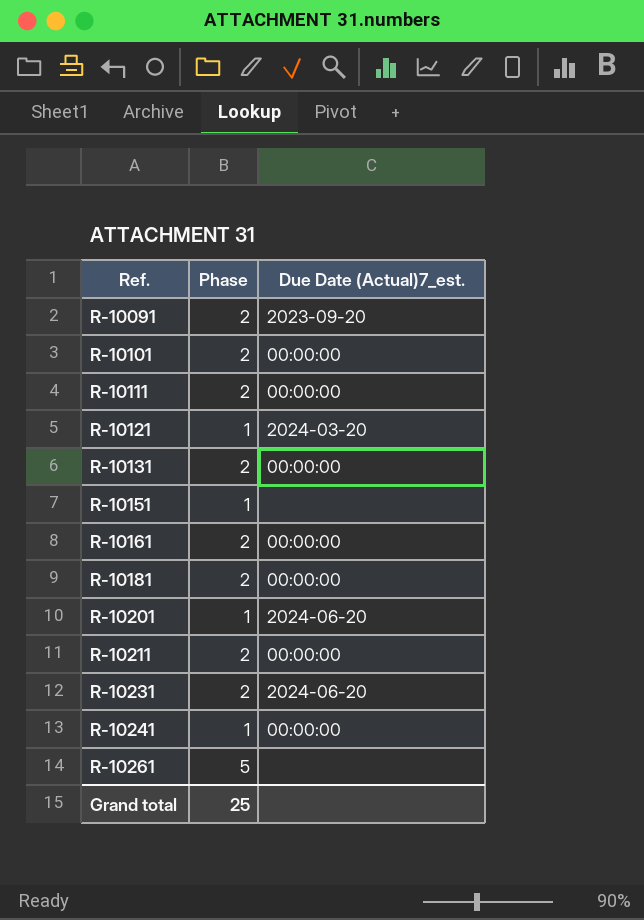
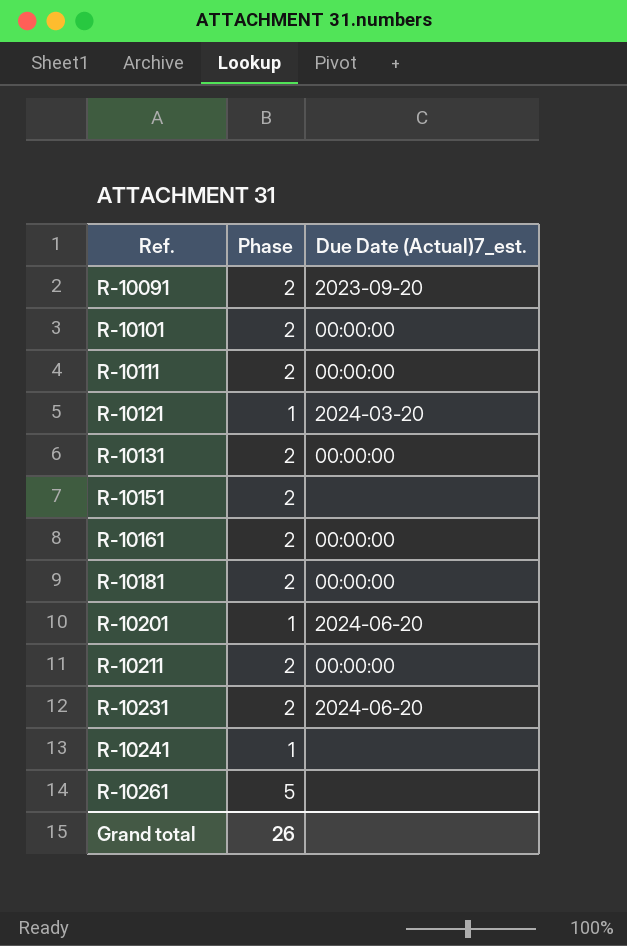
R-10151 | Phase: 1 -> 2
R-10241 | Due Date (Actual)7_est.: 00:00:00 -> none
Grand total | Phase: 25 -> 26

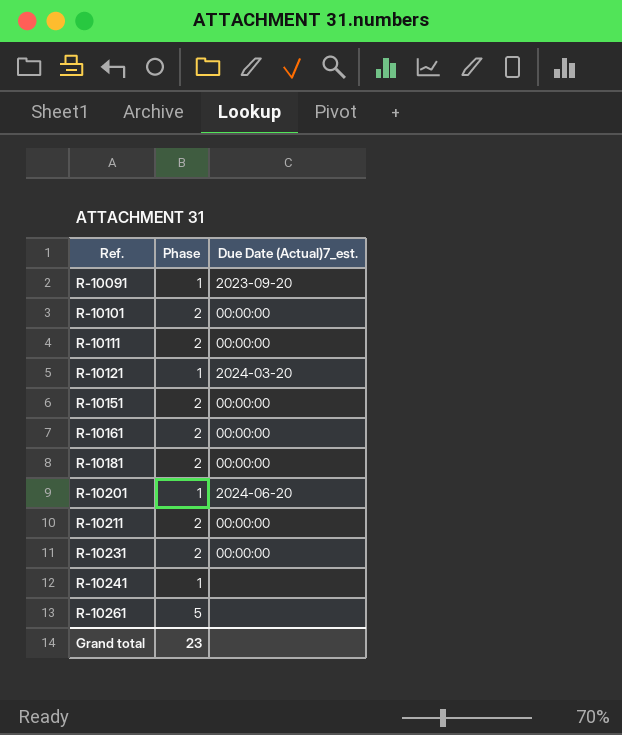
row R-10131: 2 | 00:00:00 -> none
R-10091 | Phase: 2 -> 1
R-10151 | Due Date (Actual)7_est.: none -> 00:00:00
R-10231 | Due Date (Actual)7_est.: 2024-06-20 -> 00:00:00
Grand total | Phase: 26 -> 23

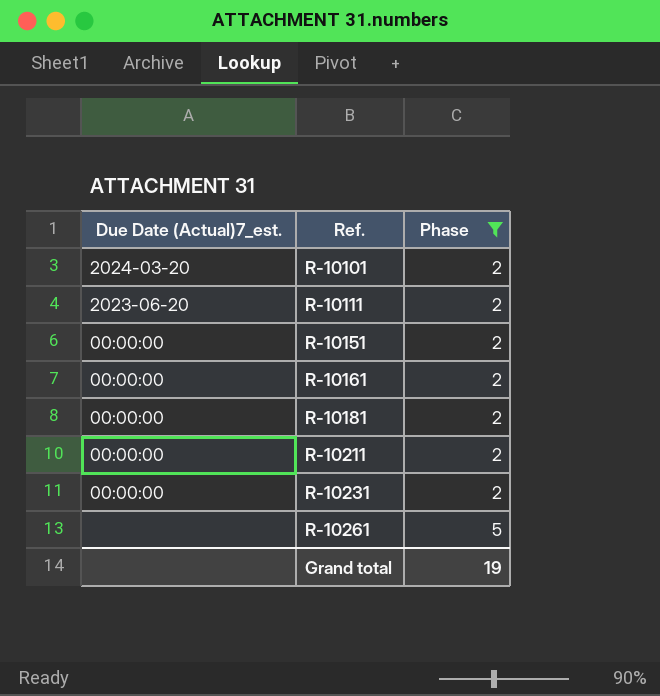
filter: none -> Phase != 1
column Due Date (Actual)7_est. | position: 3 -> 1
R-10101 | Due Date (Actual)7_est.: 00:00:00 -> 2024-03-20
R-10111 | Due Date (Actual)7_est.: 00:00:00 -> 2023-06-20
Grand total | Phase: 23 -> 19

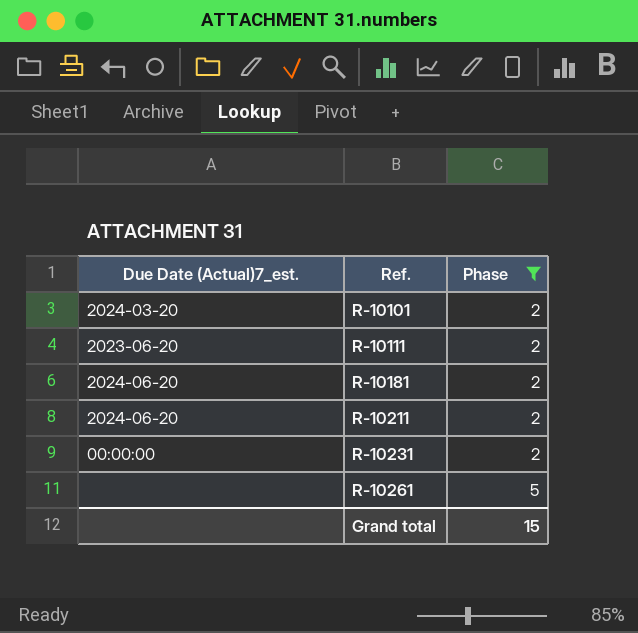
row R-10151: 00:00:00 | 2 -> none
row R-10161: 00:00:00 | 2 -> none
R-10181 | Due Date (Actual)7_est.: 00:00:00 -> 2024-06-20
R-10211 | Due Date (Actual)7_est.: 00:00:00 -> 2024-06-20
Grand total | Phase: 19 -> 15

